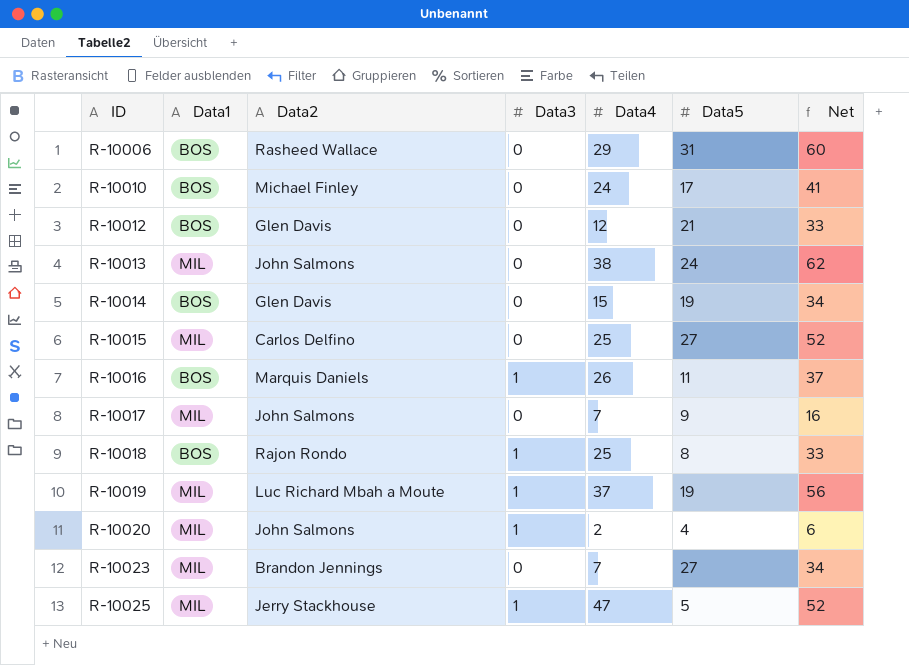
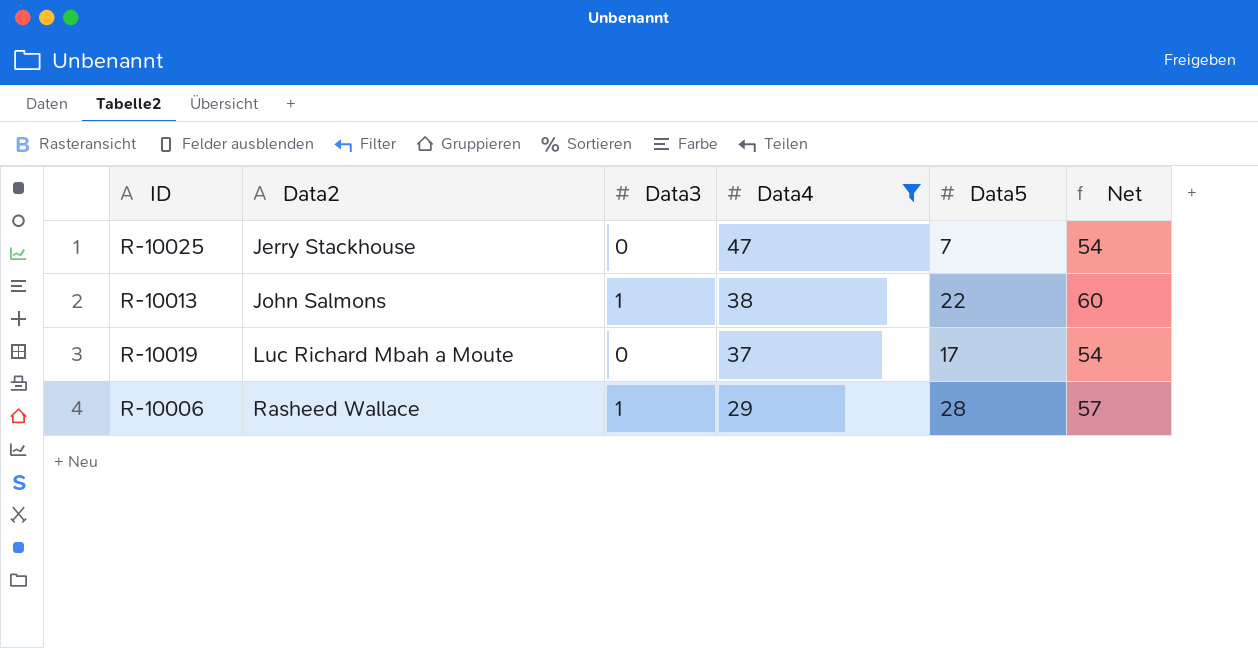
filter: none -> Data4 >= 29
row order: ID ascending -> Data2 ascending
column Data1 | position: 2 -> none
R-10025 | Data3: 1 -> 0
R-10025 | Data5: 5 -> 7
R-10025 | Net: 52 -> 54
R-10013 | Data3: 0 -> 1
R-10013 | Data5: 24 -> 22
R-10013 | Net: 62 -> 60
R-10019 | Data3: 1 -> 0
R-10019 | Data5: 19 -> 17
R-10019 | Net: 56 -> 54
R-10006 | Data3: 0 -> 1
R-10006 | Data5: 31 -> 28
R-10006 | Net: 60 -> 57

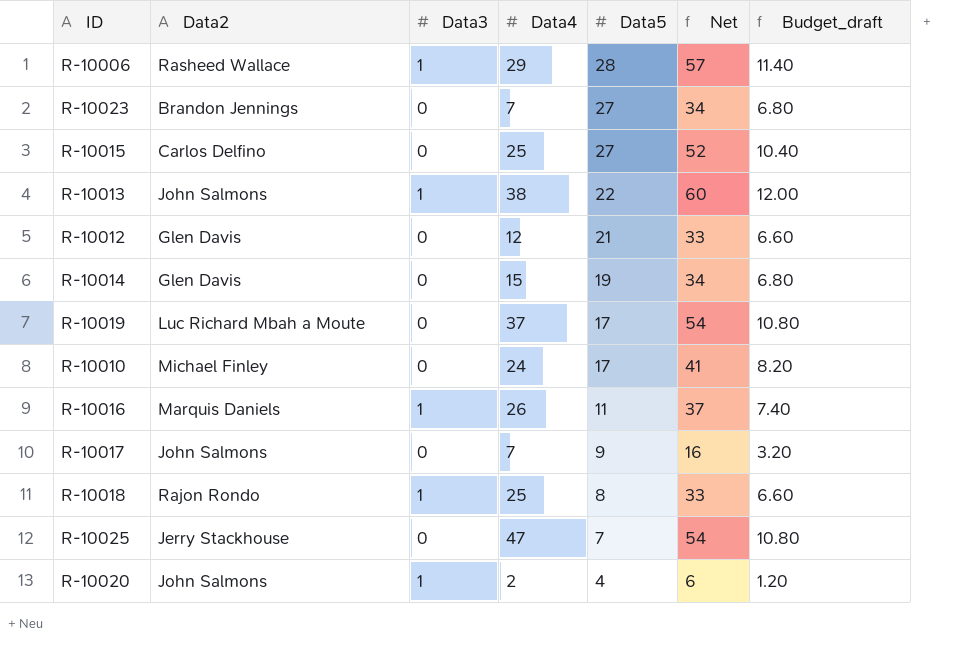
filter: Data4 >= 29 -> none
row order: Data2 ascending -> Data5 descending
column Budget_draft | formula: none -> [Net] * 0.2

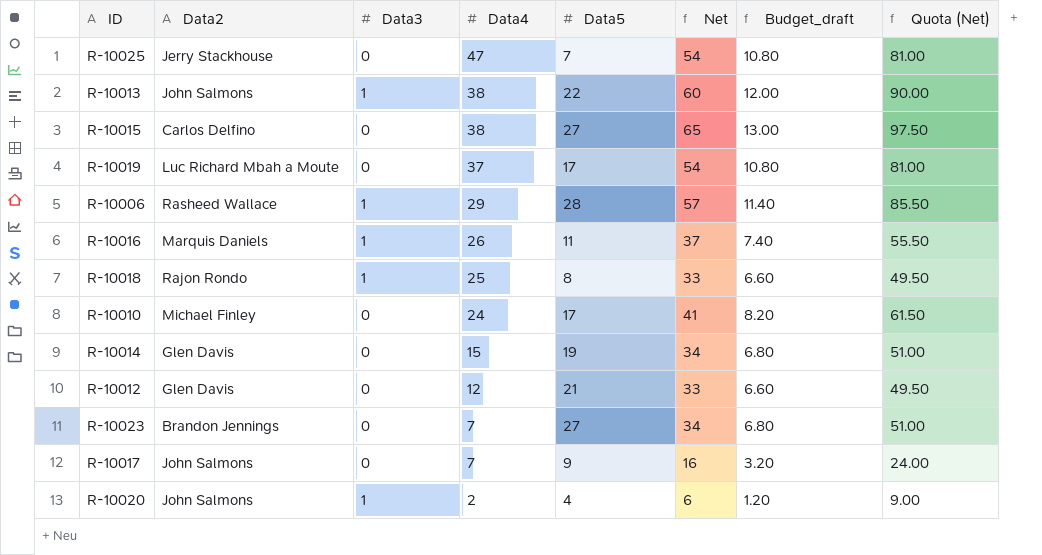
row order: Data5 descending -> Data4 descending
column Quota (Net) | formula: none -> [Net] * 1.5
R-10015 | Data4: 25 -> 38
R-10015 | Net: 52 -> 65
R-10015 | Budget_draft: 10.40 -> 13.00

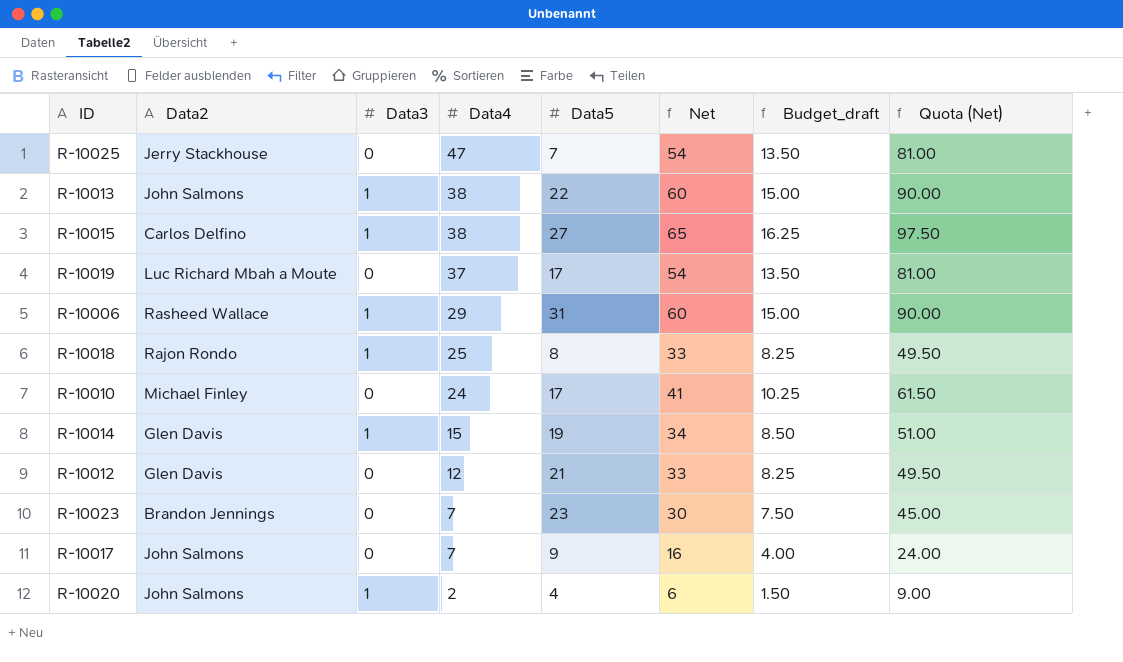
column Budget_draft | formula: [Net] * 0.2 -> [Net] * 0.25
row R-10016: Marquis Daniels | 1 | 26 | 11 | 37 | 7.40 | 55.50 -> none
R-10015 | Data3: 0 -> 1
R-10006 | Data5: 28 -> 31
R-10006 | Net: 57 -> 60
R-10006 | Quota (Net): 85.50 -> 90.00
R-10014 | Data3: 0 -> 1
R-10023 | Data5: 27 -> 23
R-10023 | Net: 34 -> 30
R-10023 | Quota (Net): 51.00 -> 45.00

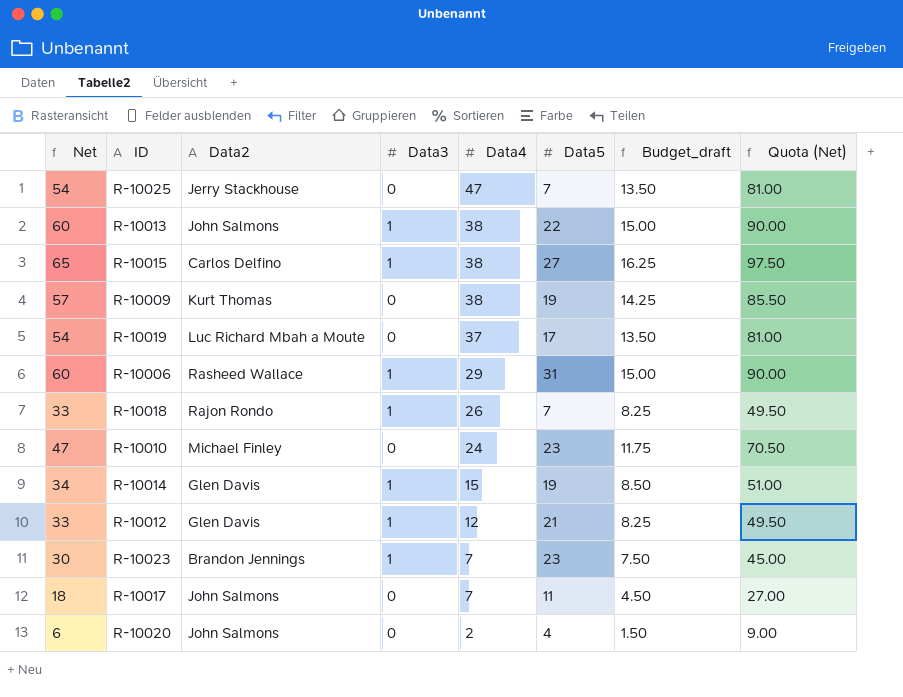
column Net | position: 6 -> 1
row R-10009: none -> 57 | Kurt Thomas | 0 | 38 | 19 | 14.25 | 85.50
R-10018 | Data4: 25 -> 26
R-10018 | Data5: 8 -> 7
R-10010 | Net: 41 -> 47
R-10010 | Data5: 17 -> 23
R-10010 | Budget_draft: 10.25 -> 11.75
R-10010 | Quota (Net): 61.50 -> 70.50
R-10012 | Data3: 0 -> 1
R-10023 | Data3: 0 -> 1
R-10017 | Net: 16 -> 18
R-10017 | Data5: 9 -> 11
R-10017 | Budget_draft: 4.00 -> 4.50
R-10017 | Quota (Net): 24.00 -> 27.00
R-10020 | Data3: 1 -> 0

